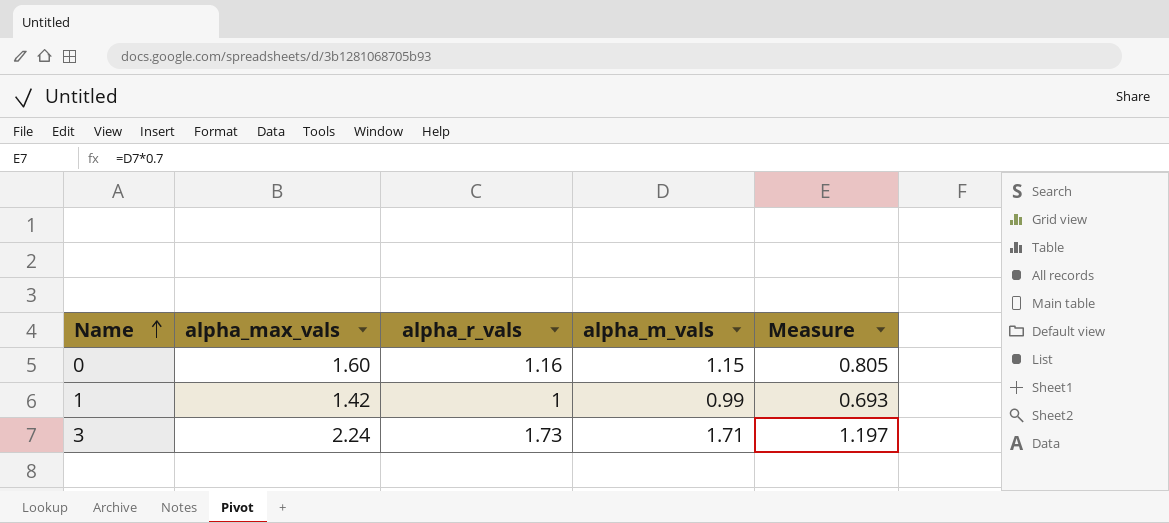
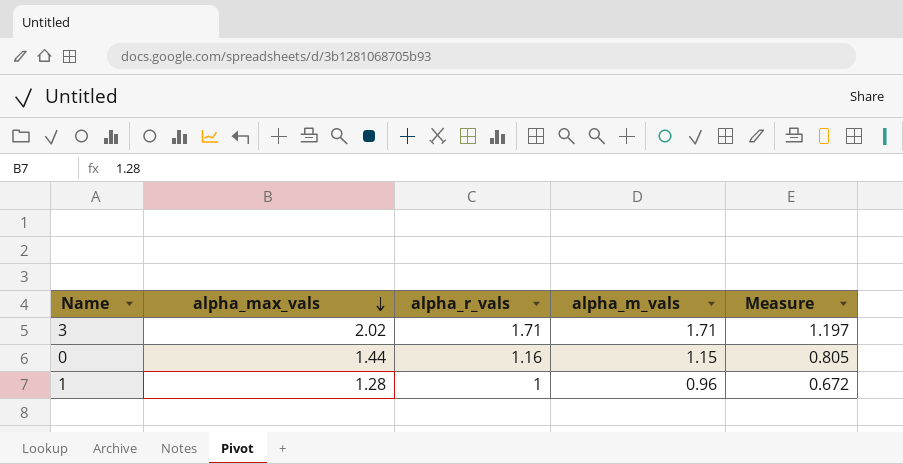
row order: Name ascending -> alpha_max_vals descending
3 | alpha_max_vals: 2.24 -> 2.02
3 | alpha_r_vals: 1.73 -> 1.71
0 | alpha_max_vals: 1.60 -> 1.44
1 | alpha_max_vals: 1.42 -> 1.28
1 | alpha_m_vals: 0.99 -> 0.96
1 | Measure: 0.693 -> 0.672

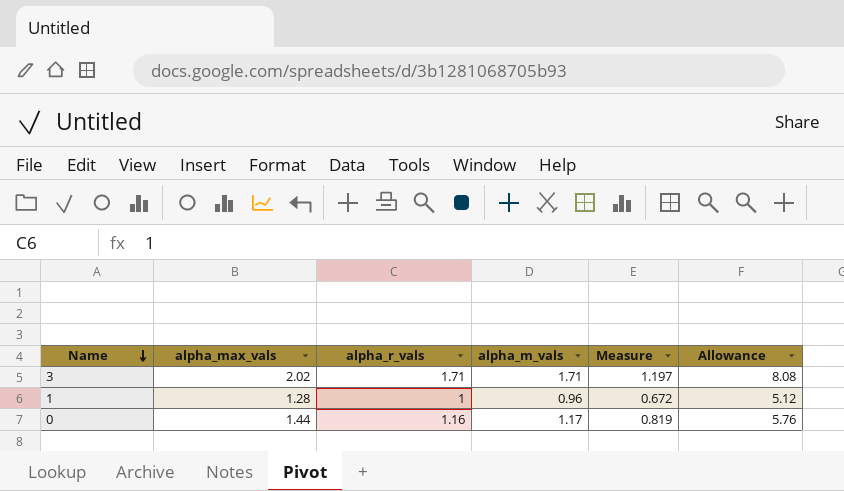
row order: alpha_max_vals descending -> Name descending
column Allowance | formula: none -> [alpha_max_vals] * 4
0 | alpha_m_vals: 1.15 -> 1.17
0 | Measure: 0.805 -> 0.819

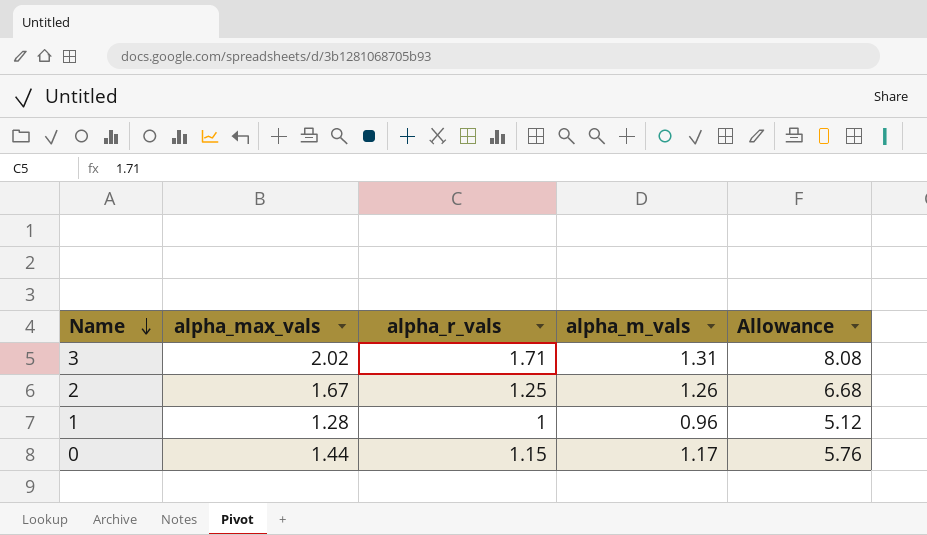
column Measure | formula: [alpha_m_vals] * 0.7 -> none
3 | alpha_m_vals: 1.71 -> 1.31
row 2: none -> 1.67 | 1.25 | 1.26 | 6.68
0 | alpha_r_vals: 1.16 -> 1.15

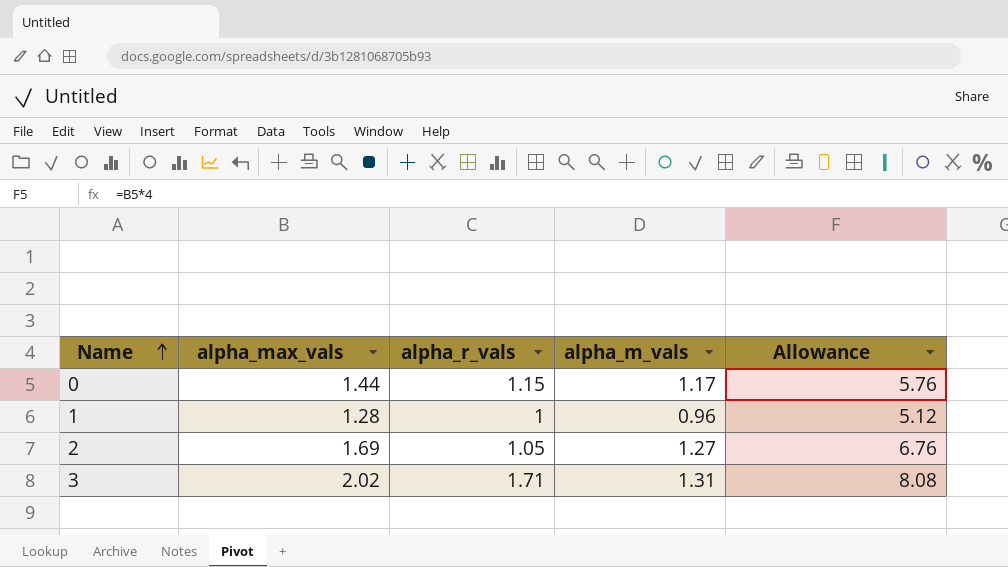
row order: Name descending -> Name ascending
2 | alpha_max_vals: 1.67 -> 1.69
2 | alpha_r_vals: 1.25 -> 1.05
2 | alpha_m_vals: 1.26 -> 1.27
2 | Allowance: 6.68 -> 6.76

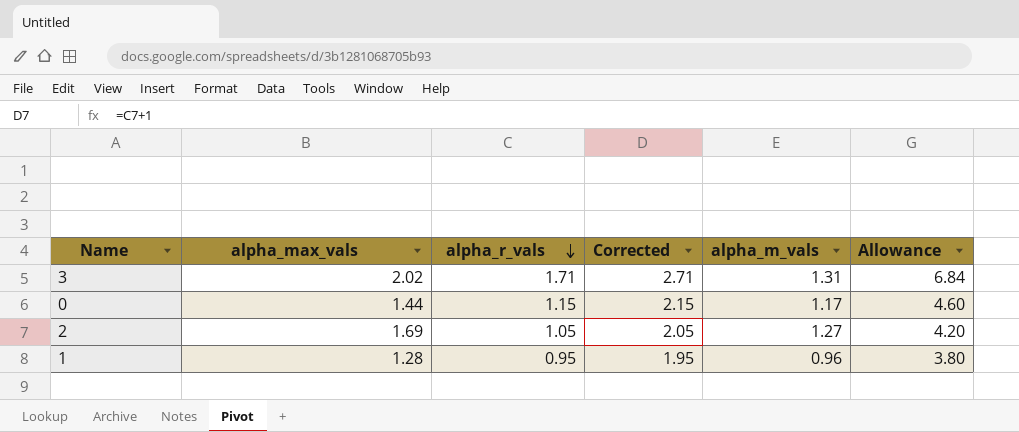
row order: Name ascending -> alpha_r_vals descending
column Corrected | formula: none -> [alpha_r_vals] + 1
column Allowance | formula: [alpha_max_vals] * 4 -> [alpha_r_vals] * 4
1 | alpha_r_vals: 1 -> 0.95

